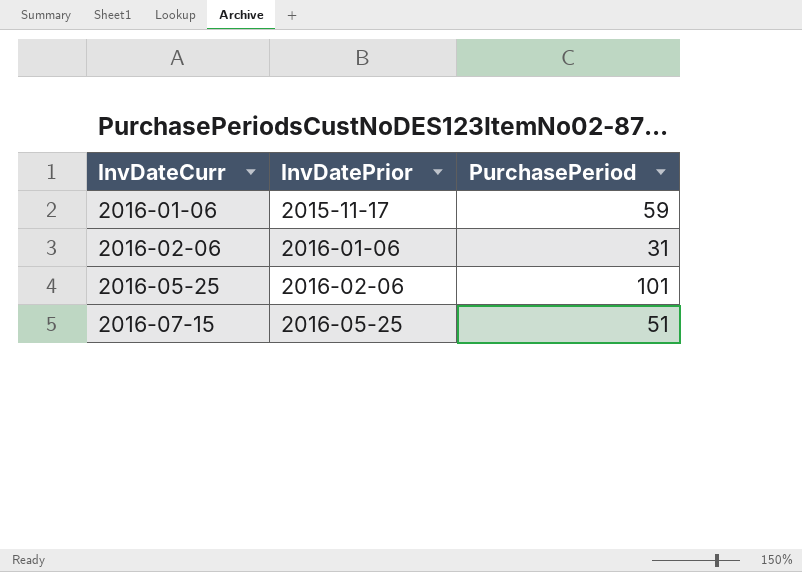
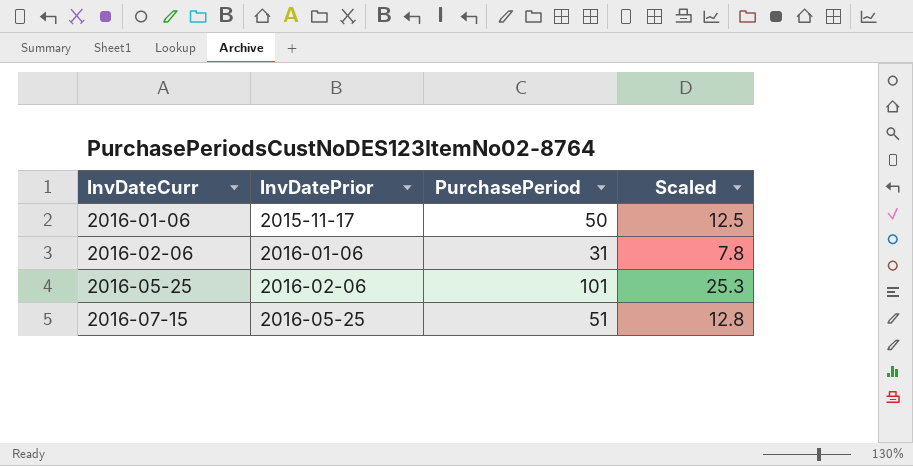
column Scaled | formula: none -> [PurchasePeriod] * 0.25
2016-01-06 | PurchasePeriod: 59 -> 50

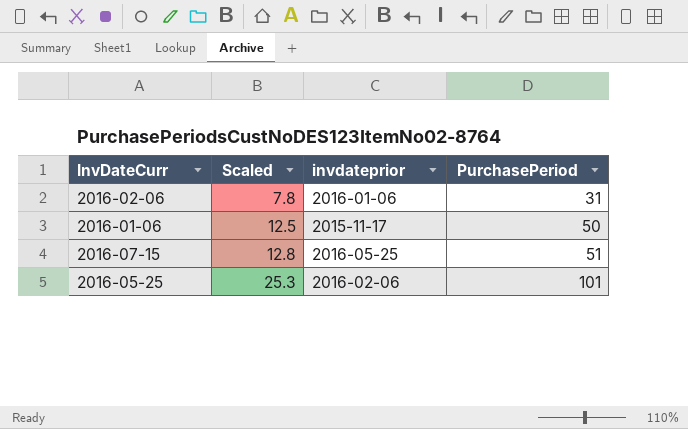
row order: InvDateCurr ascending -> Scaled ascending
column Scaled | position: 4 -> 2
column name: InvDatePrior -> invdateprior

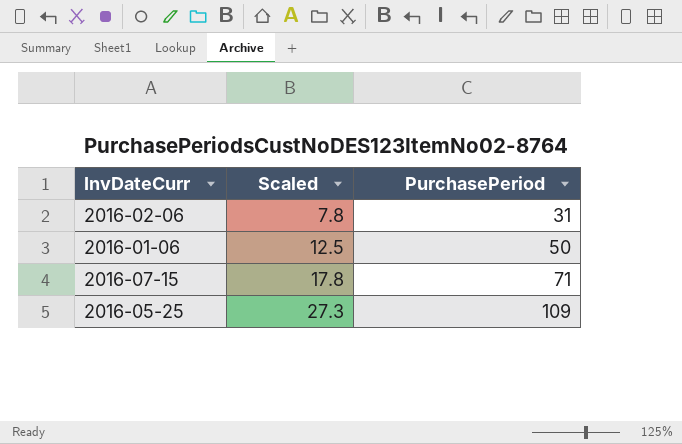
column invdateprior | position: 3 -> none
2016-07-15 | Scaled: 12.8 -> 17.8
2016-07-15 | PurchasePeriod: 51 -> 71
2016-05-25 | Scaled: 25.3 -> 27.3
2016-05-25 | PurchasePeriod: 101 -> 109

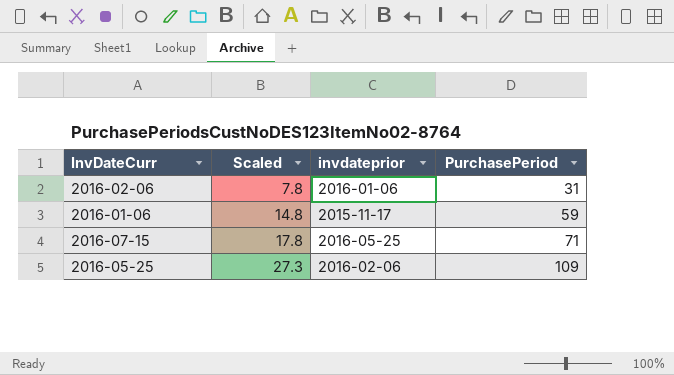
column invdateprior | position: none -> 3
2016-01-06 | Scaled: 12.5 -> 14.8
2016-01-06 | PurchasePeriod: 50 -> 59

